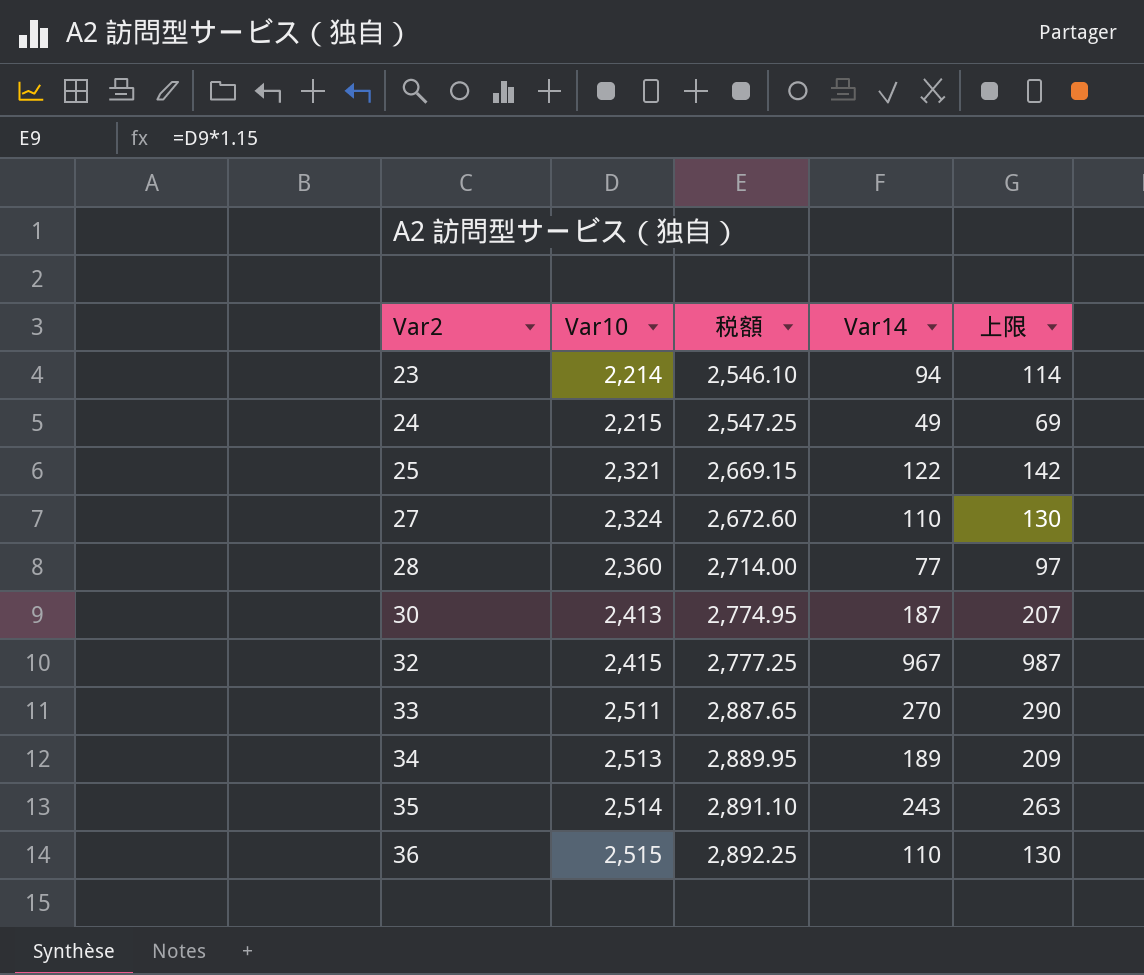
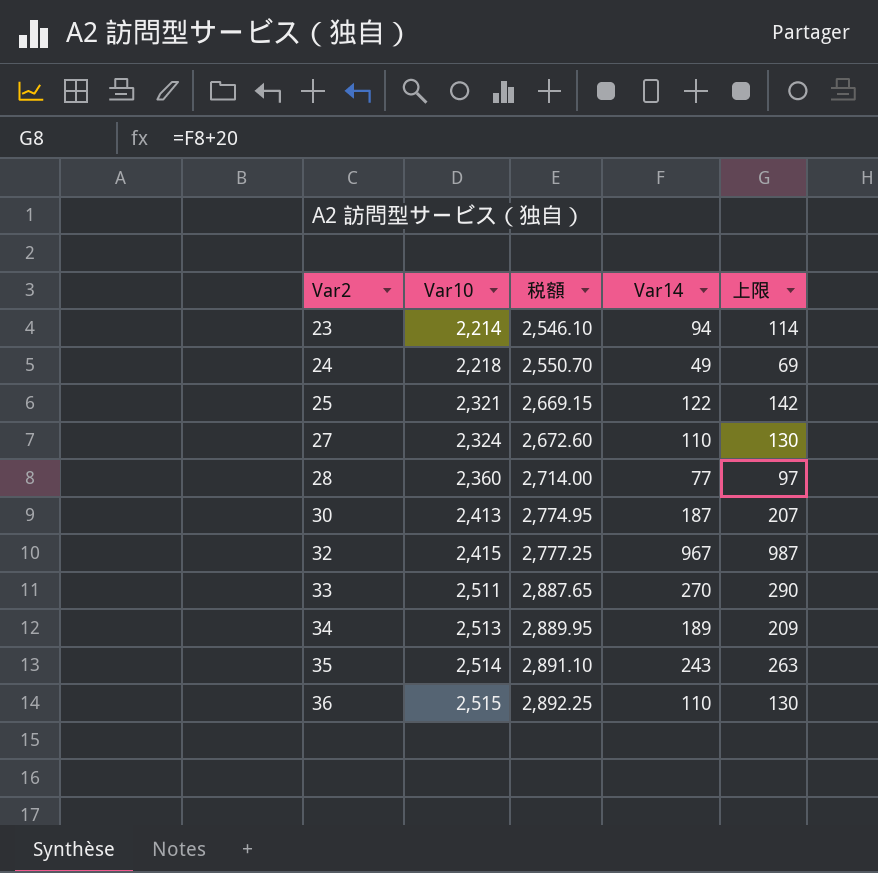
24 | Var10: 2,215 -> 2,218
24 | 税額: 2,547.25 -> 2,550.70

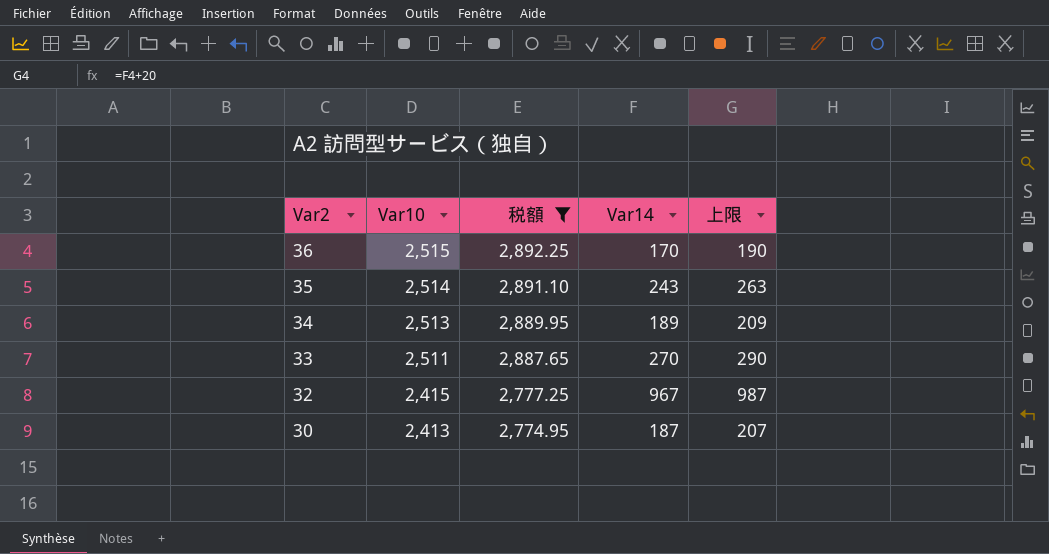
filter: none -> 税額 >= 2,774.95
row order: Var2 ascending -> Var2 descending
36 | Var14: 110 -> 170
36 | 上限: 130 -> 190

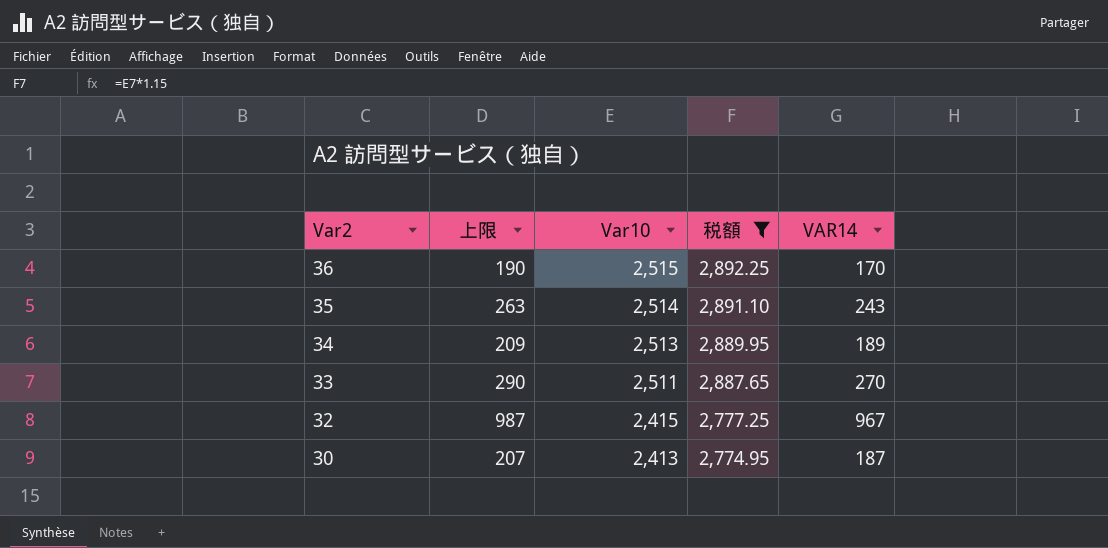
column 上限 | position: 5 -> 2
column name: Var14 -> VAR14

